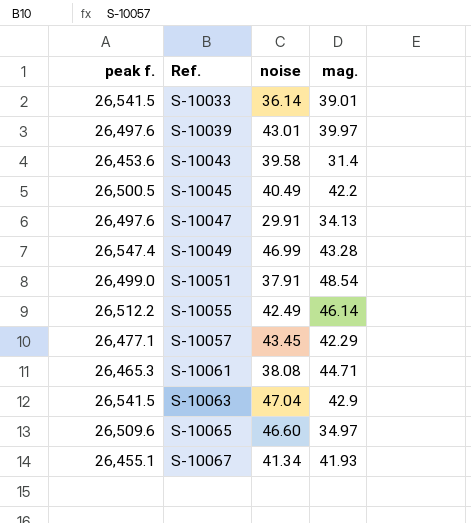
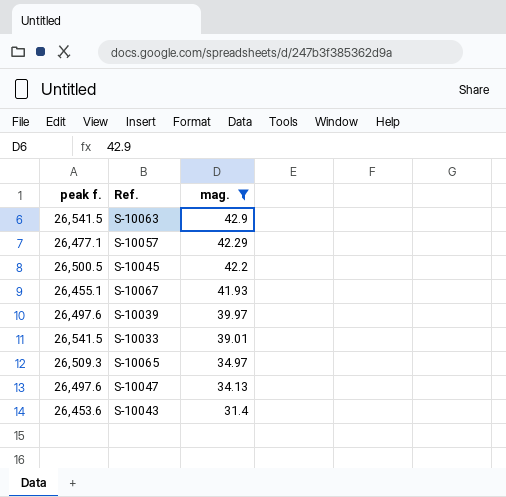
filter: none -> mag. <= 42.9
row order: Ref. ascending -> mag. descending
column noise | position: 3 -> none
S-10065 | peak f.: 26,509.6 -> 26,509.3

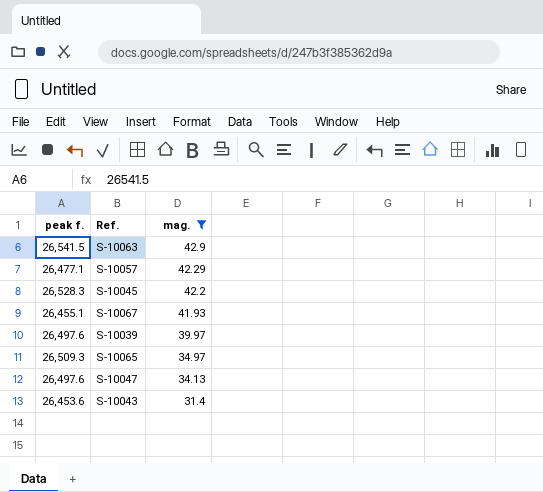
row S-10033: 26,541.5 | 39.01 -> none
S-10045 | peak f.: 26,500.5 -> 26,528.3

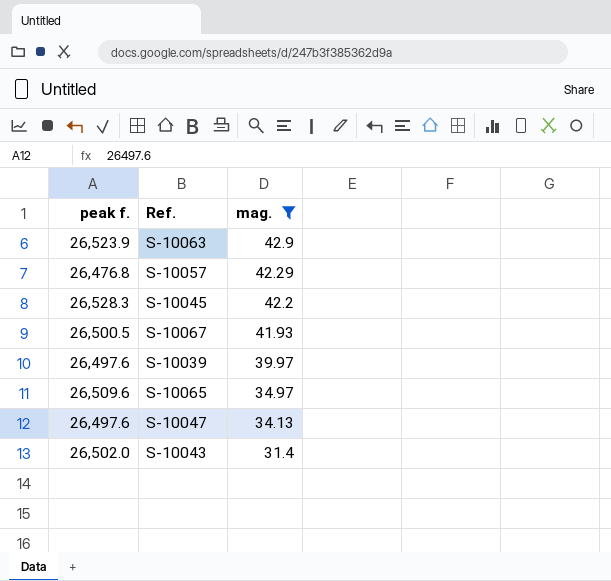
S-10063 | peak f.: 26,541.5 -> 26,523.9
S-10057 | peak f.: 26,477.1 -> 26,476.8
S-10067 | peak f.: 26,455.1 -> 26,500.5
S-10065 | peak f.: 26,509.3 -> 26,509.6
S-10043 | peak f.: 26,453.6 -> 26,502.0

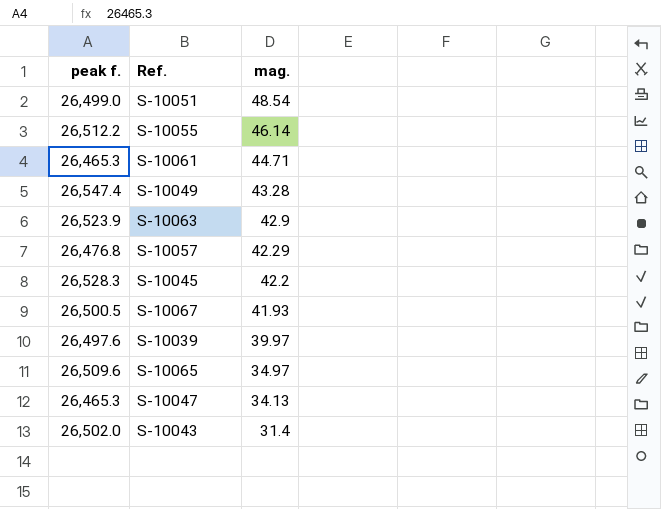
filter: mag. <= 42.9 -> none
S-10047 | peak f.: 26,497.6 -> 26,465.3

